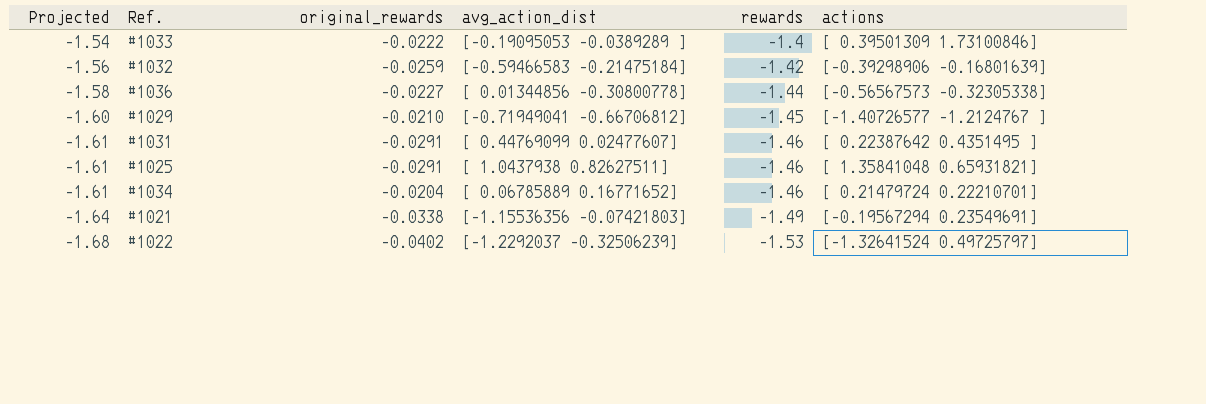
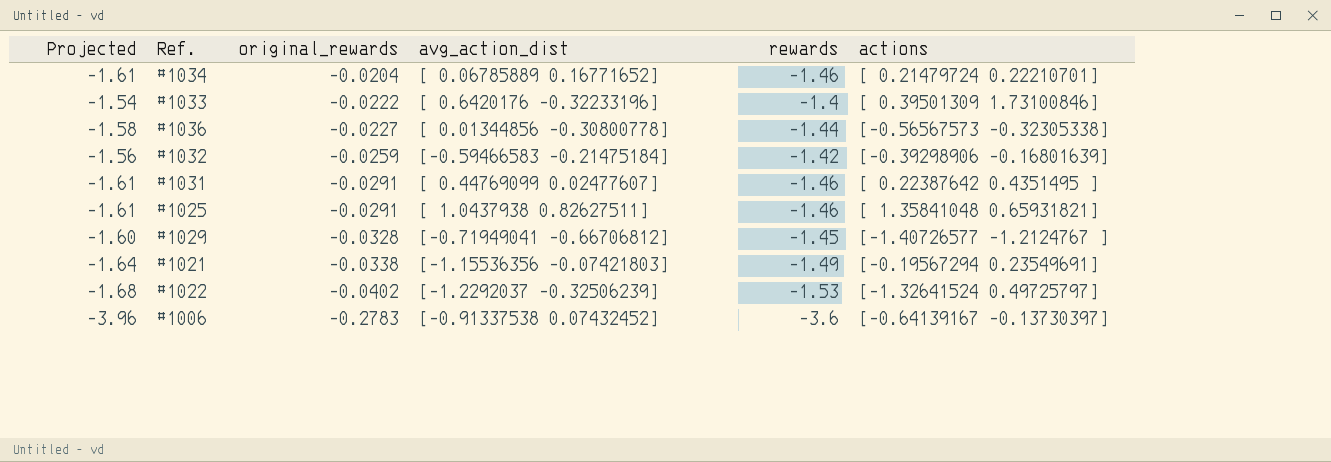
row order: Projected descending -> original_rewards descending
#1033 | avg_action_dist: [-0.19095053 -0.0389289 ] -> [ 0.6420176 -0.32233196]
#1029 | original_rewards: -0.0210 -> -0.0328
row #1006: none -> -3.96 | -0.2783 | [-0.91337538 0.07432452] | -3.6 | [-0.64139167 -0.13730397]

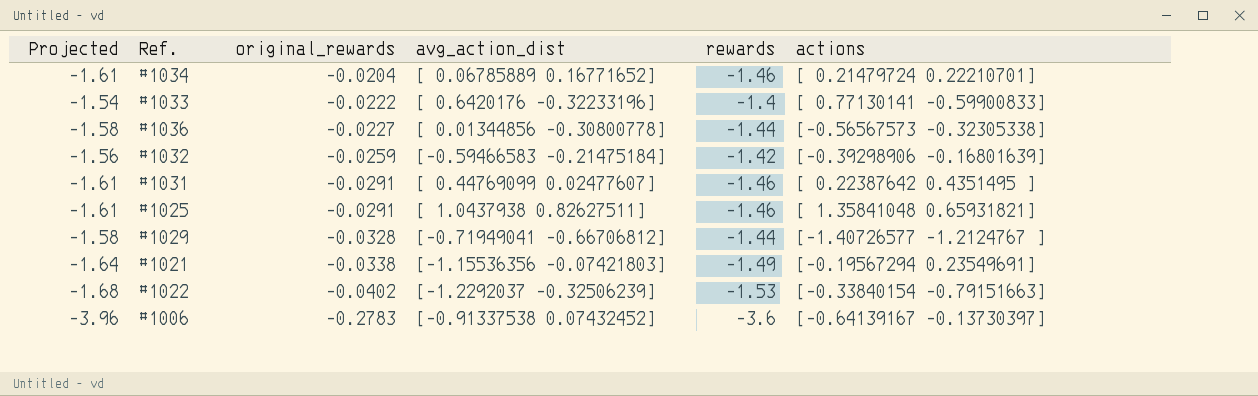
#1033 | actions: [ 0.39501309 1.73100846] -> [ 0.77130141 -0.59900833]
#1029 | Projected: -1.60 -> -1.58
#1029 | rewards: -1.45 -> -1.44
#1022 | actions: [-1.32641524 0.49725797] -> [-0.33840154 -0.79151663]

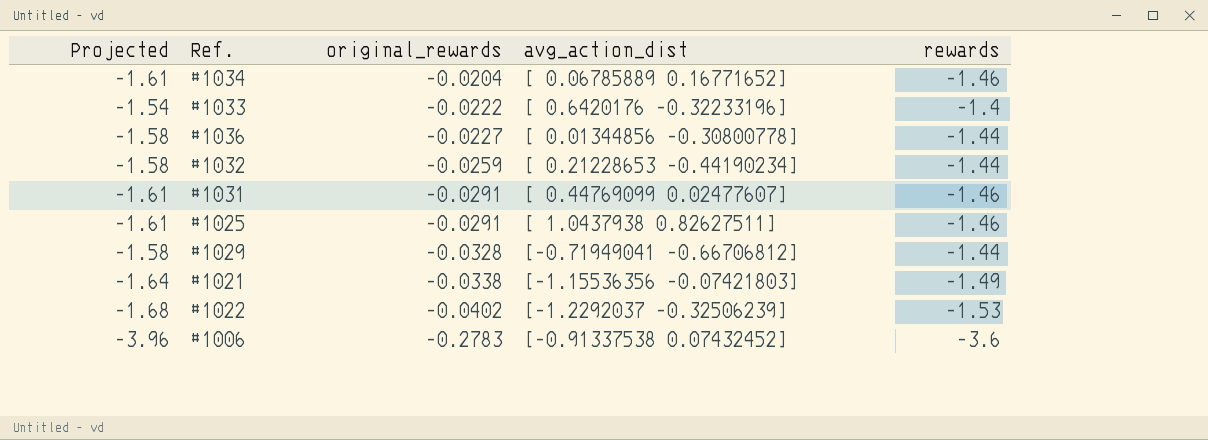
column actions | position: 6 -> none
#1032 | Projected: -1.56 -> -1.58
#1032 | avg_action_dist: [-0.59466583 -0.21475184] -> [ 0.21228653 -0.44190234]
#1032 | rewards: -1.42 -> -1.44

